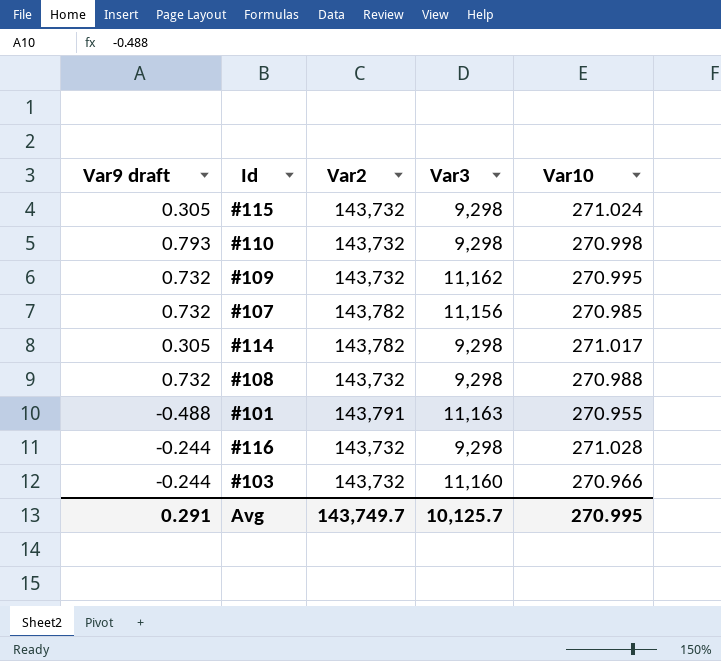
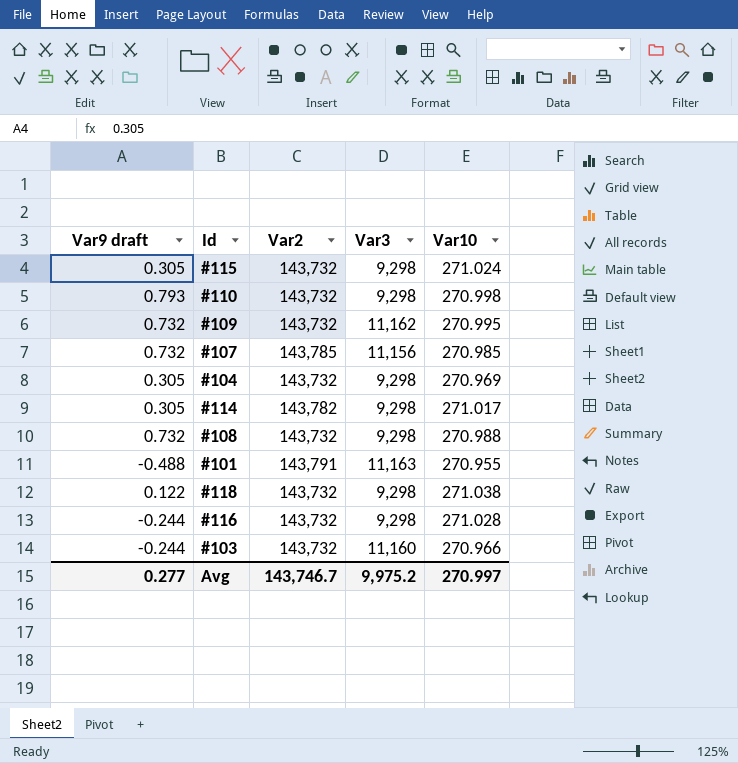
#107 | Var2: 143,782 -> 143,785
row #104: none -> 0.305 | 143,732 | 9,298 | 270.969
row #118: none -> 0.122 | 143,732 | 9,298 | 271.038
Avg | Var9 draft: 0.291 -> 0.277
Avg | Var2: 143,749.7 -> 143,746.7
Avg | Var3: 10,125.7 -> 9,975.2
Avg | Var10: 270.995 -> 270.997

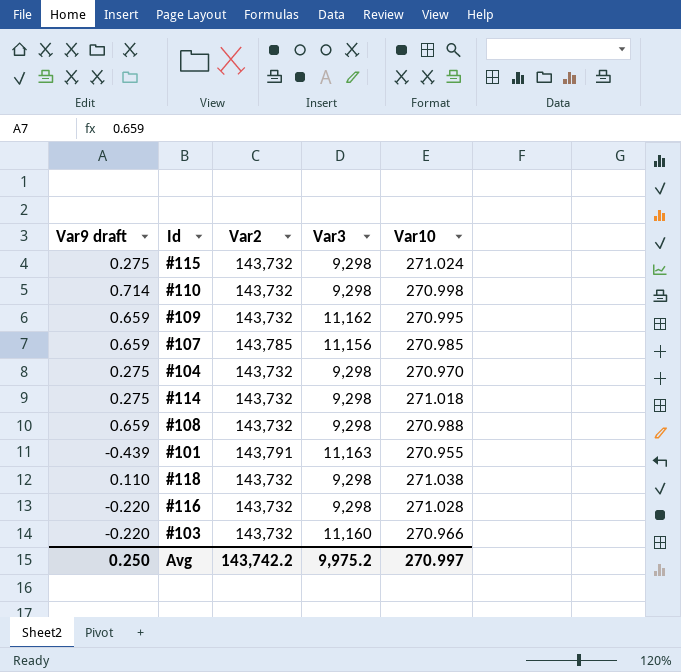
#115 | Var9 draft: 0.305 -> 0.275
#110 | Var9 draft: 0.793 -> 0.714
#109 | Var9 draft: 0.732 -> 0.659
#107 | Var9 draft: 0.732 -> 0.659
#104 | Var9 draft: 0.305 -> 0.275
#104 | Var10: 270.969 -> 270.970
#114 | Var9 draft: 0.305 -> 0.275
#114 | Var2: 143,782 -> 143,732
#114 | Var10: 271.017 -> 271.018
#108 | Var9 draft: 0.732 -> 0.659
#101 | Var9 draft: -0.488 -> -0.439
#118 | Var9 draft: 0.122 -> 0.110
#116 | Var9 draft: -0.244 -> -0.220
#103 | Var9 draft: -0.244 -> -0.220
Avg | Var9 draft: 0.277 -> 0.250
Avg | Var2: 143,746.7 -> 143,742.2

